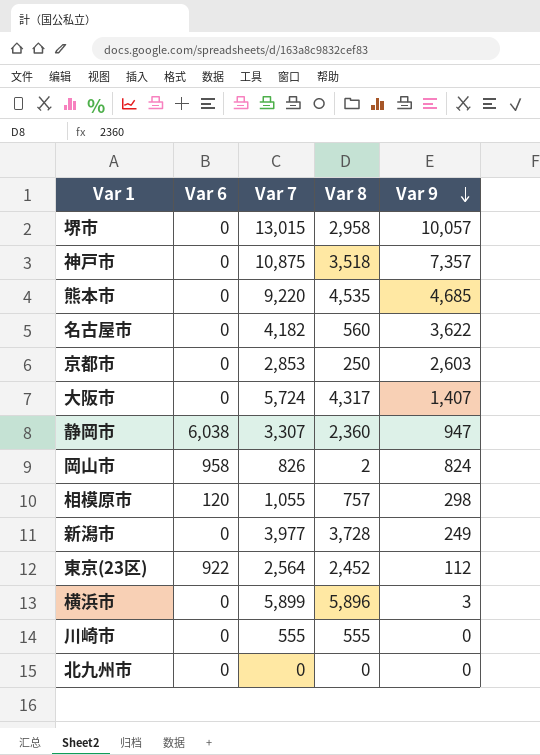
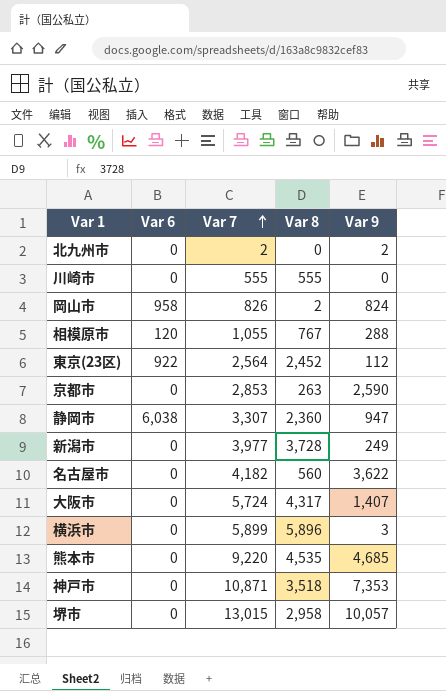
row order: Var 9 descending -> Var 7 ascending
北九州市 | Var 7: 0 -> 2
北九州市 | Var 9: 0 -> 2
相模原市 | Var 8: 757 -> 767
相模原市 | Var 9: 298 -> 288
京都市 | Var 8: 250 -> 263
京都市 | Var 9: 2,603 -> 2,590
神戸市 | Var 7: 10,875 -> 10,871
神戸市 | Var 9: 7,357 -> 7,353

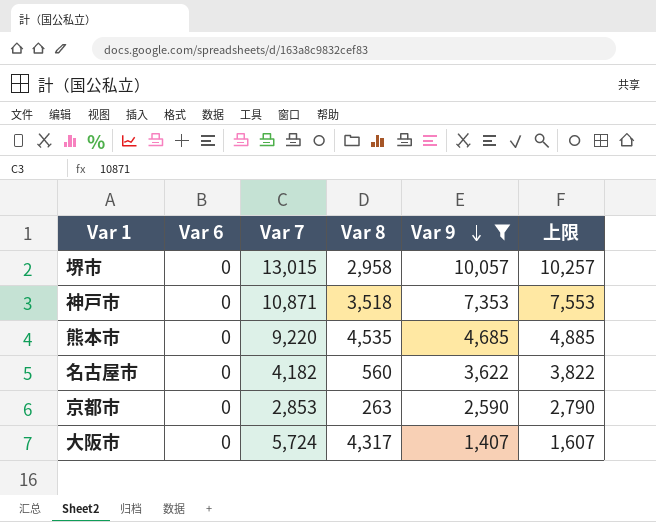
filter: none -> Var 9 >= 1,407
row order: Var 7 ascending -> Var 9 descending
column 上限 | formula: none -> [Var 9] + 200

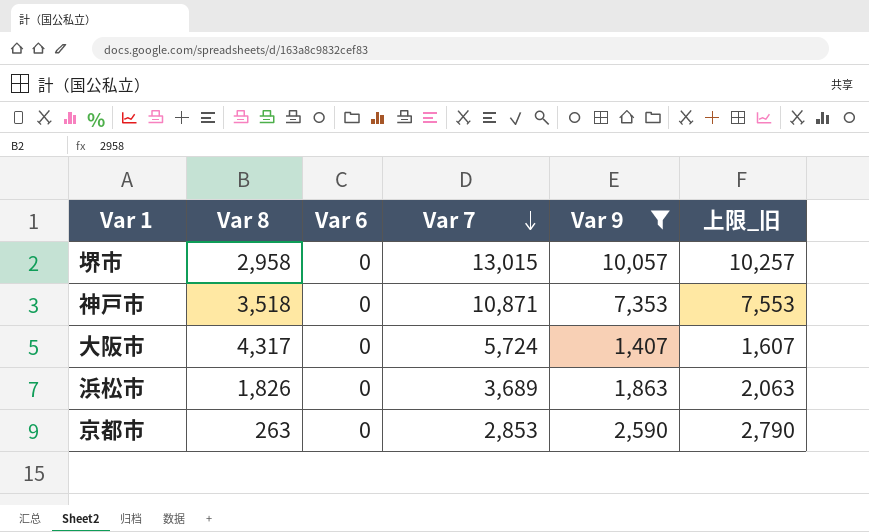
row order: Var 9 descending -> Var 7 descending
column Var 8 | position: 4 -> 2
column name: 上限 -> 上限_旧
row 熊本市: 0 | 9,220 | 4,535 | 4,685 | 4,885 -> none
row 名古屋市: 0 | 4,182 | 560 | 3,622 | 3,822 -> none
row 浜松市: none -> 1,826 | 0 | 3,689 | 1,863 | 2,063

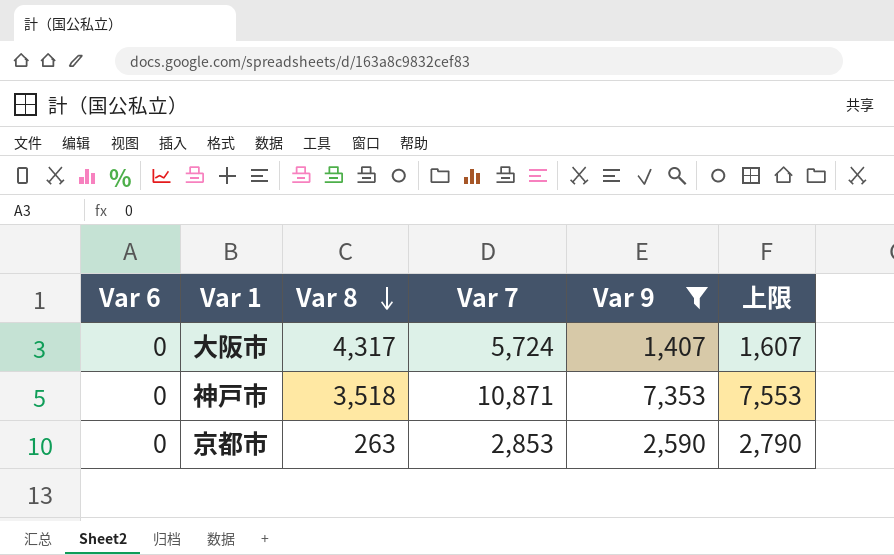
row order: Var 7 descending -> Var 8 descending
column Var 6 | position: 3 -> 1
column name: 上限_旧 -> 上限
row 堺市: 2,958 | 0 | 13,015 | 10,057 | 10,257 -> none
row 浜松市: 1,826 | 0 | 3,689 | 1,863 | 2,063 -> none

